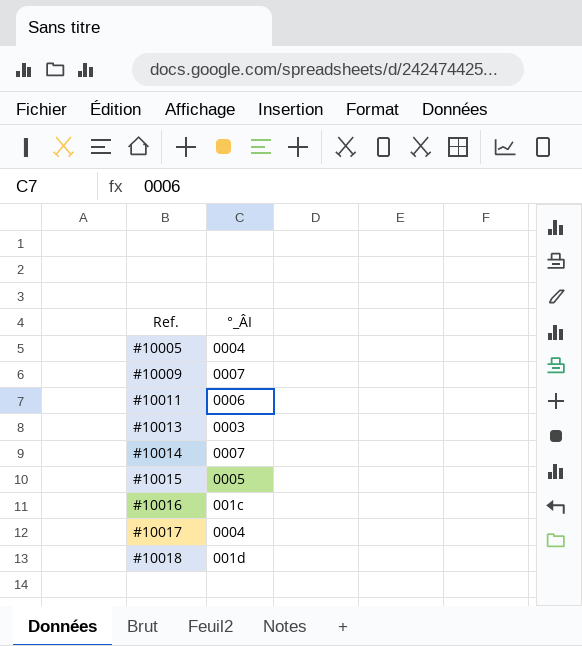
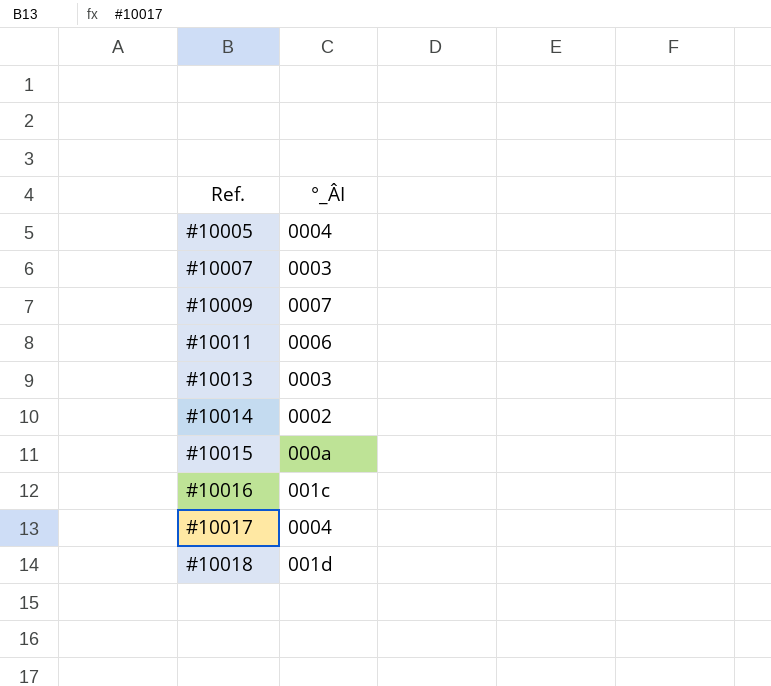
row #10007: none -> 0003
#10014 | °_ÂI: 0007 -> 0002
#10015 | °_ÂI: 0005 -> 000a

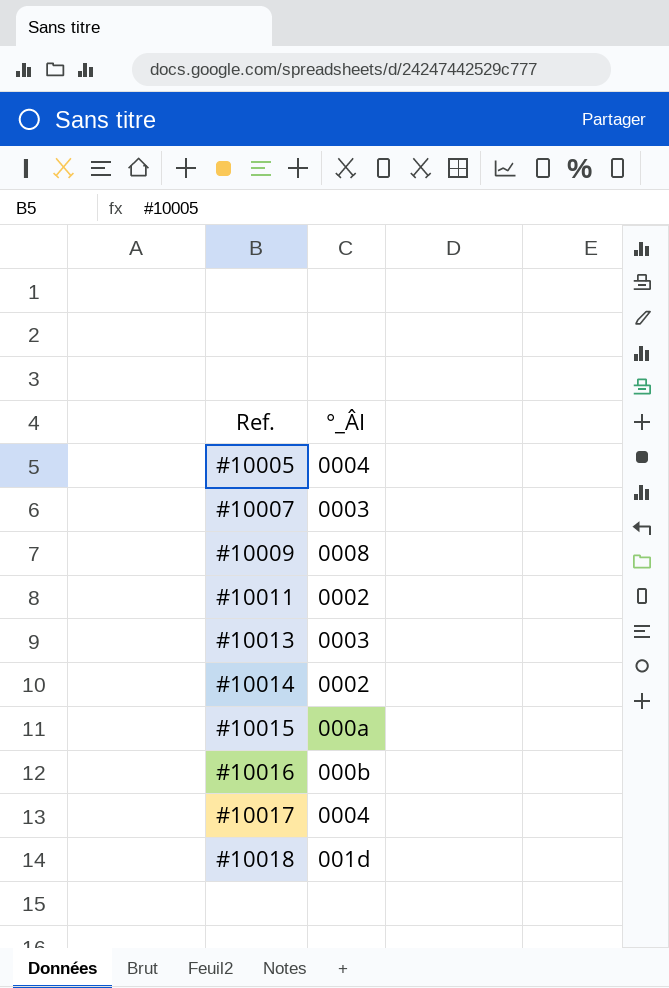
#10009 | °_ÂI: 0007 -> 0008
#10011 | °_ÂI: 0006 -> 0002
#10016 | °_ÂI: 001c -> 000b

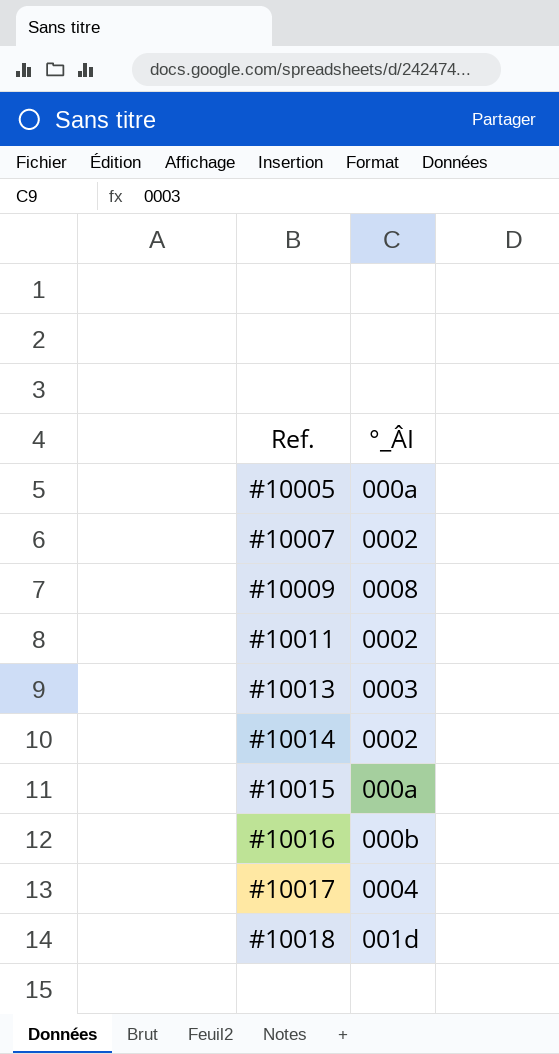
#10005 | °_ÂI: 0004 -> 000a
#10007 | °_ÂI: 0003 -> 0002

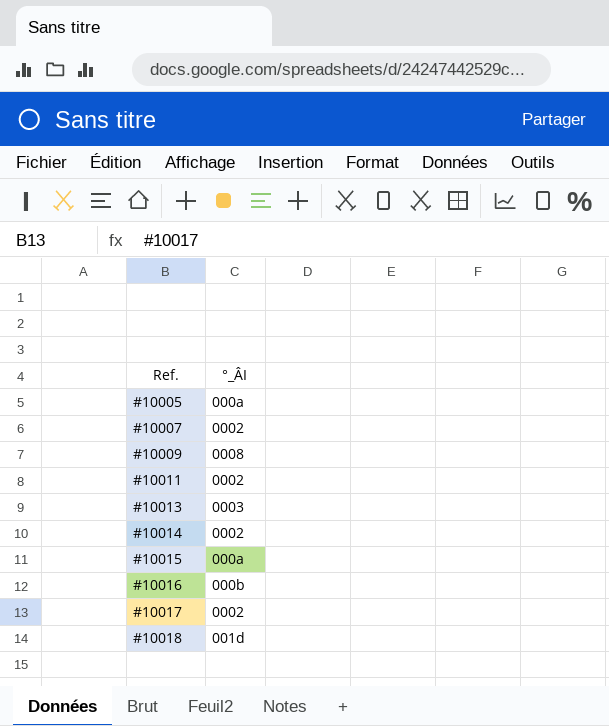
#10017 | °_ÂI: 0004 -> 0002

